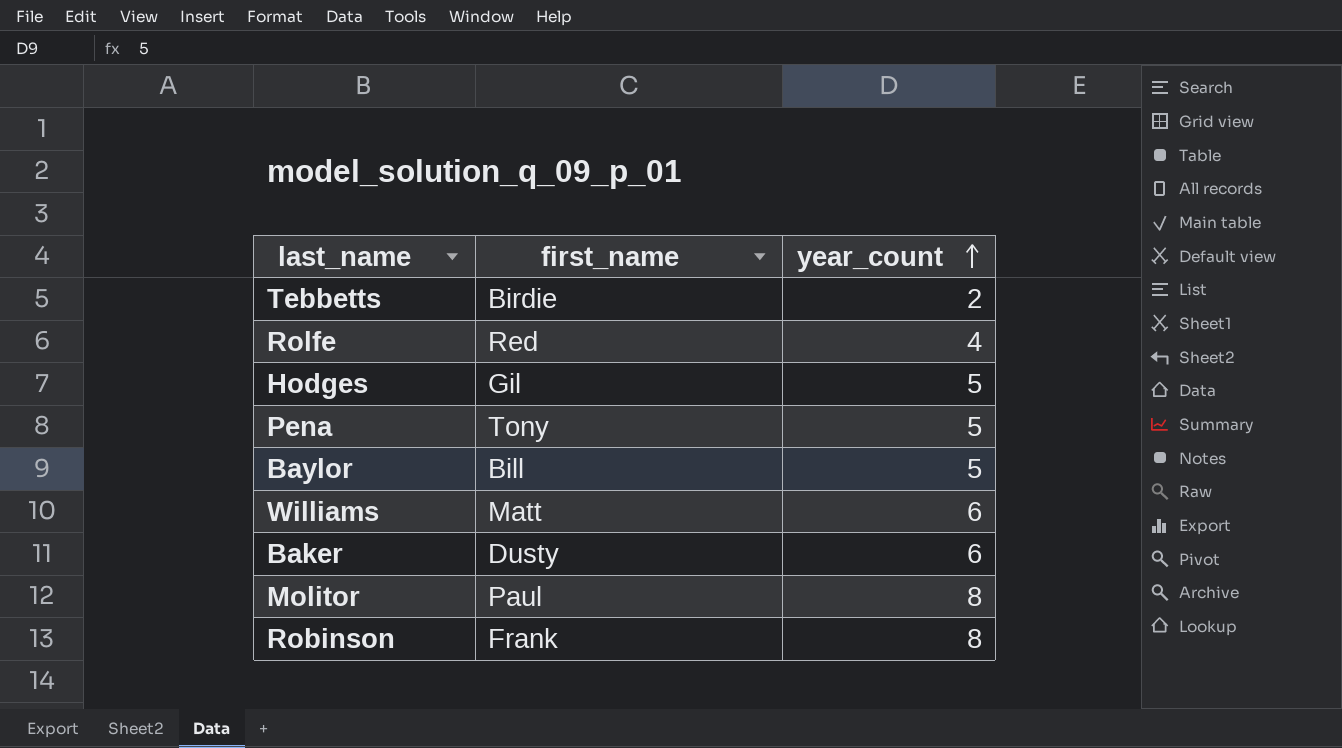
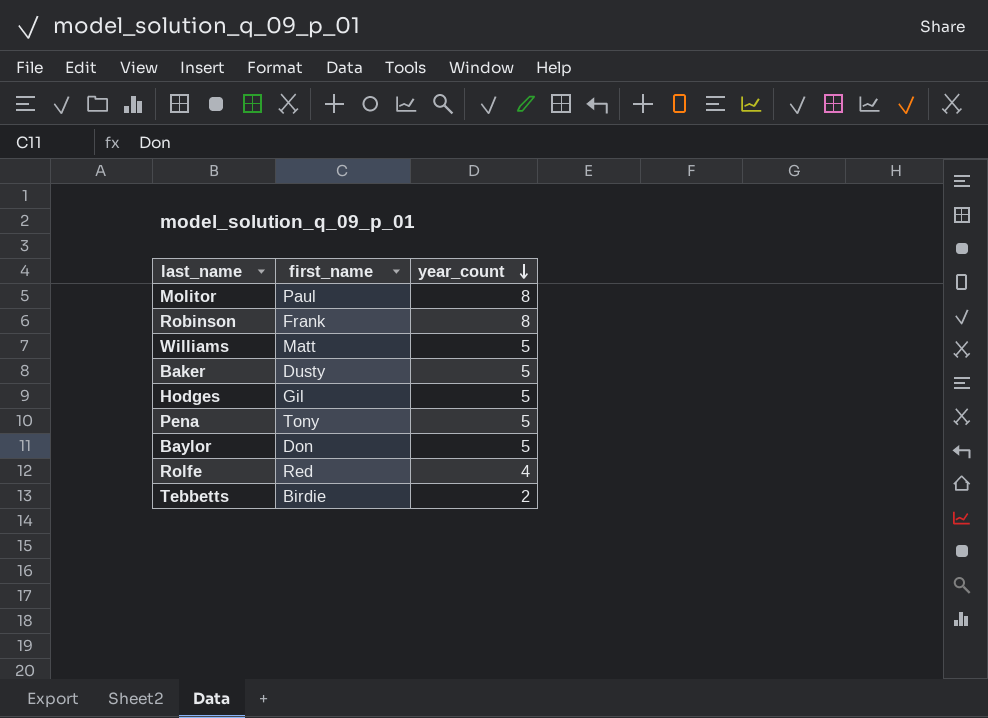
row order: year_count ascending -> year_count descending
Williams | year_count: 6 -> 5
Baker | year_count: 6 -> 5
Baylor | first_name: Bill -> Don

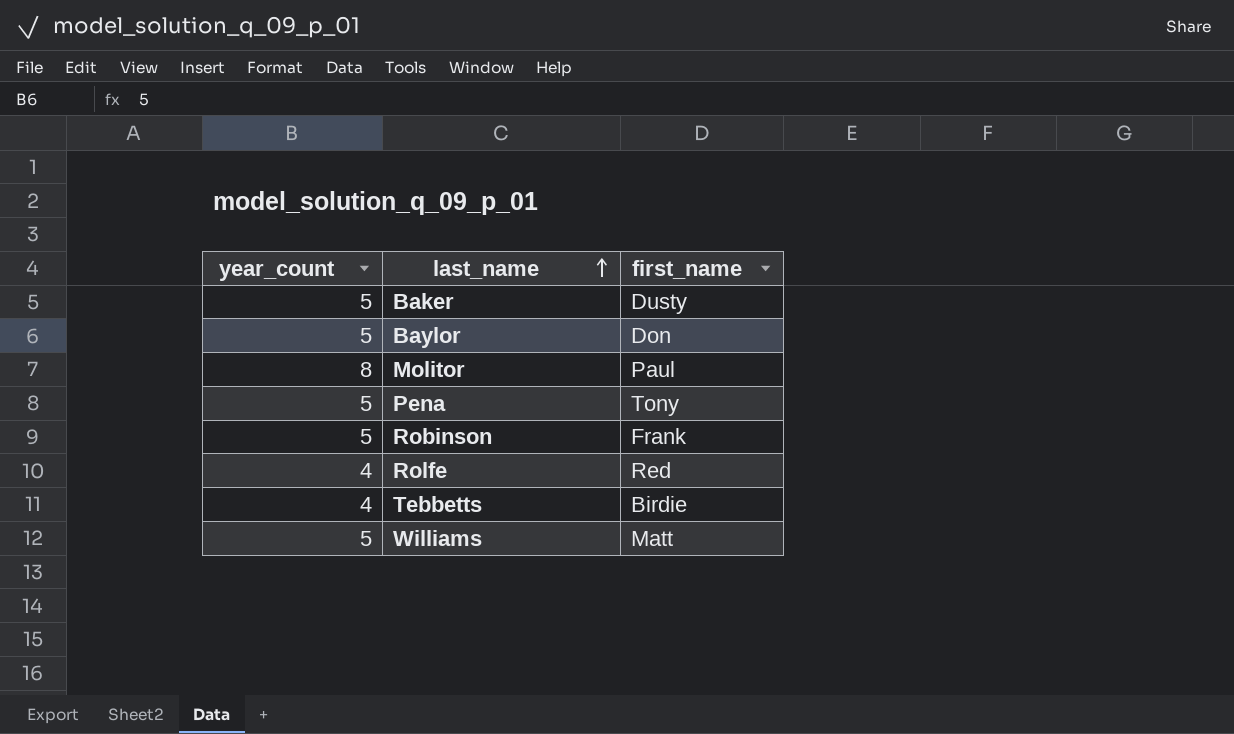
row order: year_count descending -> last_name ascending
column year_count | position: 3 -> 1
row Hodges: Gil | 5 -> none
Robinson | year_count: 8 -> 5
Tebbetts | year_count: 2 -> 4

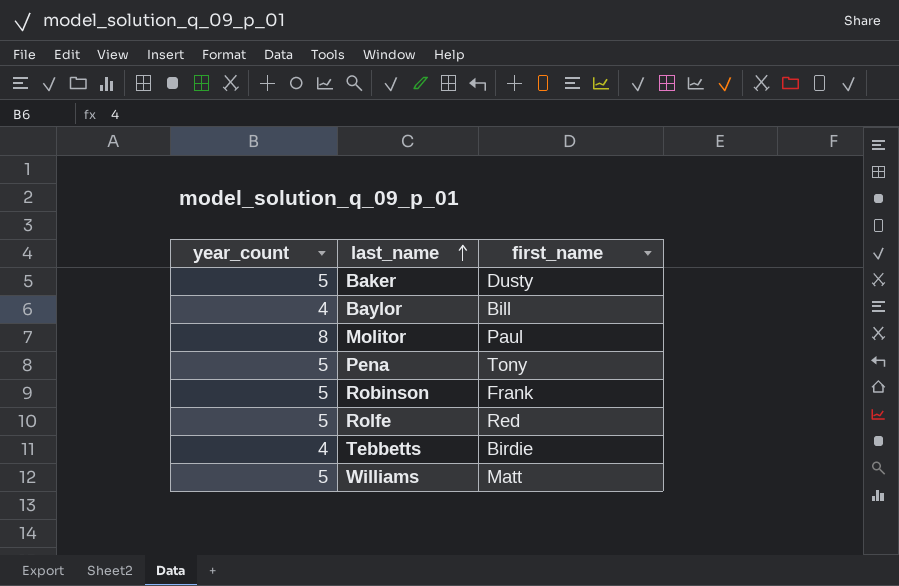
Baylor | year_count: 5 -> 4
Baylor | first_name: Don -> Bill
Rolfe | year_count: 4 -> 5

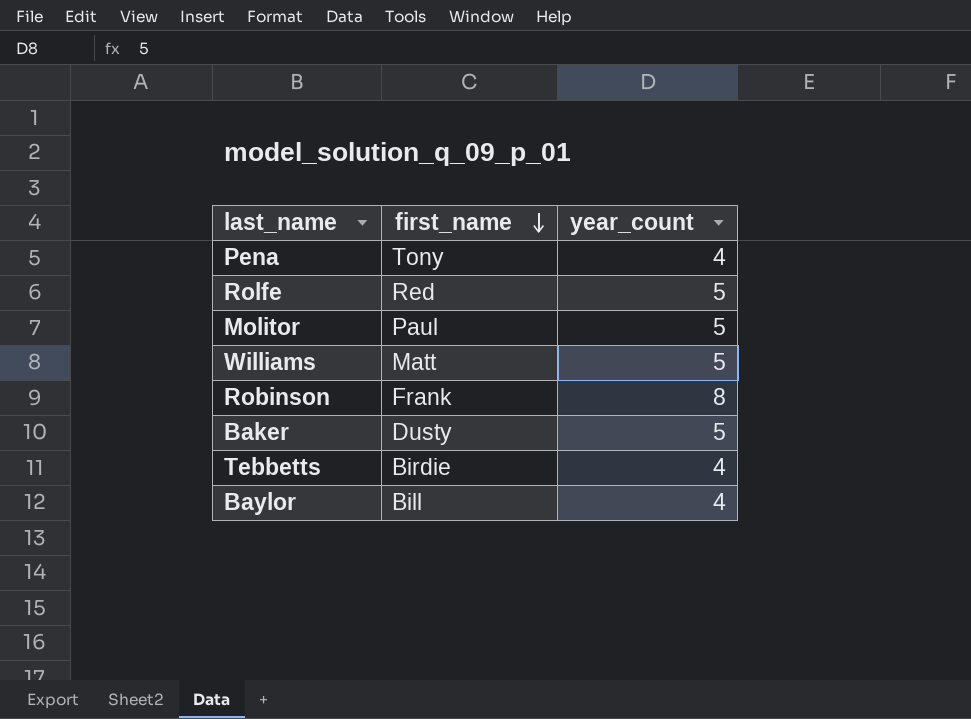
row order: last_name ascending -> first_name descending
column year_count | position: 1 -> 3
Pena | year_count: 5 -> 4
Molitor | year_count: 8 -> 5
Robinson | year_count: 5 -> 8

